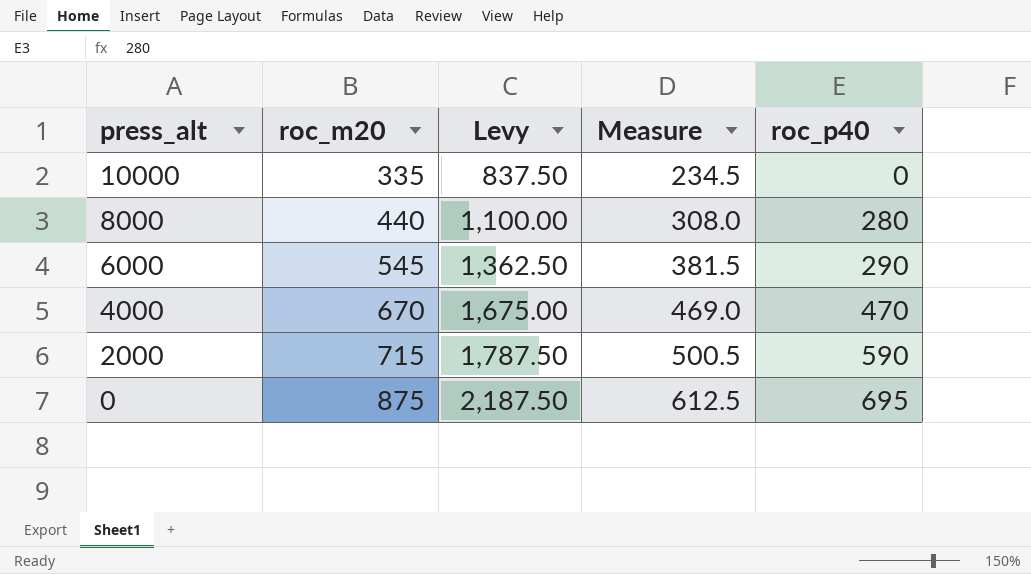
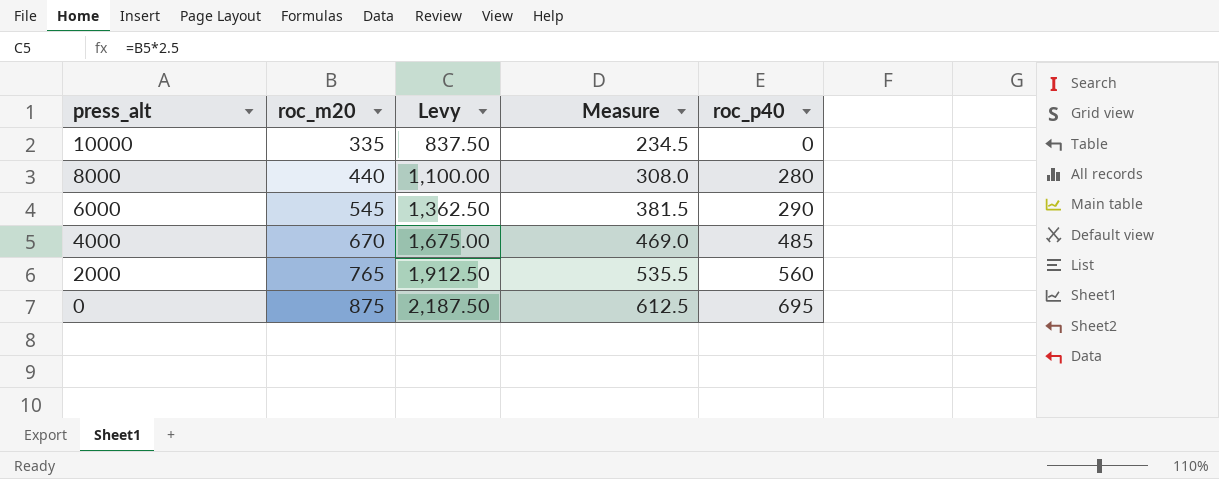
4000 | roc_p40: 470 -> 485
2000 | roc_m20: 715 -> 765
2000 | Levy: 1,787.50 -> 1,912.50
2000 | Measure: 500.5 -> 535.5
2000 | roc_p40: 590 -> 560

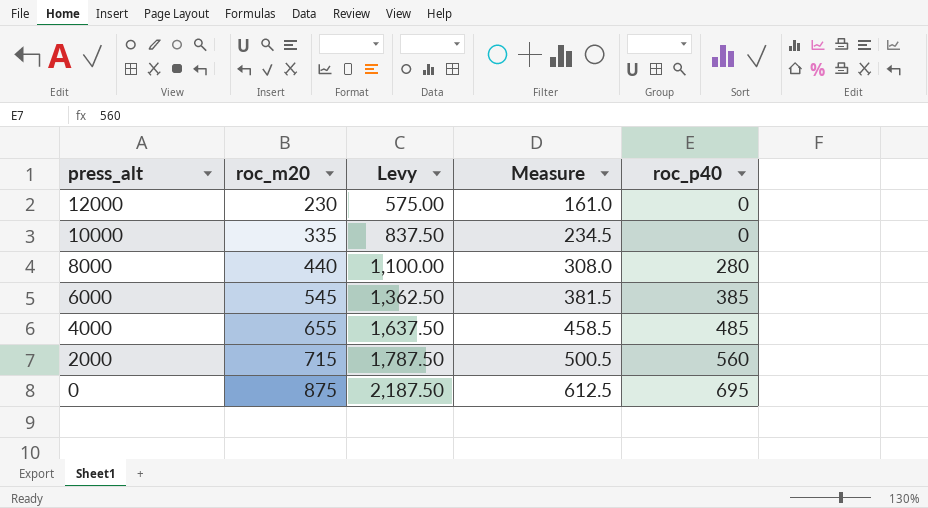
row 12000: none -> 230 | 575.00 | 161.0 | 0
6000 | roc_p40: 290 -> 385
4000 | roc_m20: 670 -> 655
4000 | Levy: 1,675.00 -> 1,637.50
4000 | Measure: 469.0 -> 458.5
2000 | roc_m20: 765 -> 715
2000 | Levy: 1,912.50 -> 1,787.50
2000 | Measure: 535.5 -> 500.5

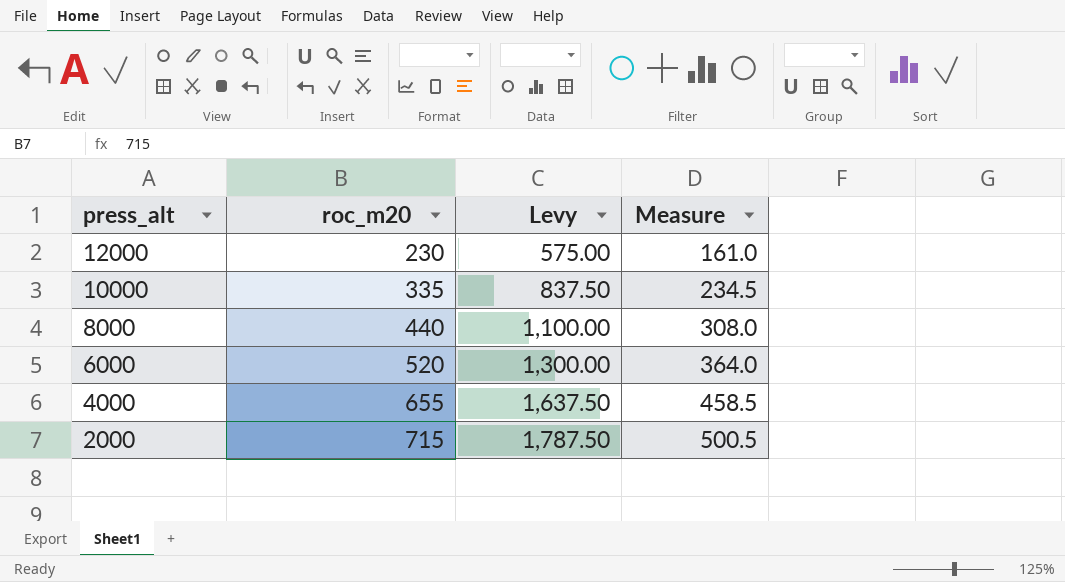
column roc_p40 | position: 5 -> none
row 0: 875 | 2,187.50 | 612.5 | 695 -> none
6000 | roc_m20: 545 -> 520
6000 | Levy: 1,362.50 -> 1,300.00
6000 | Measure: 381.5 -> 364.0

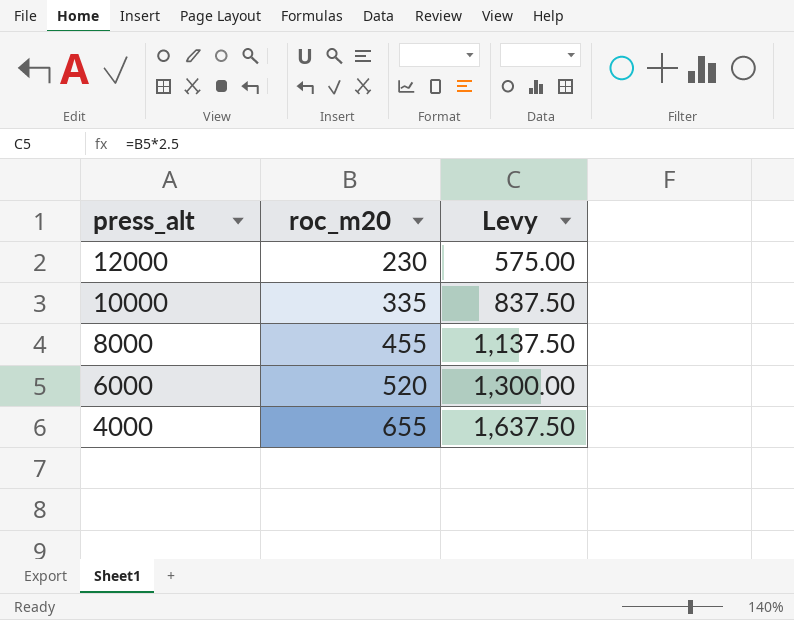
column Measure | formula: [roc_m20] * 0.7 -> none
row 2000: 715 | 1,787.50 | 500.5 -> none
8000 | roc_m20: 440 -> 455
8000 | Levy: 1,100.00 -> 1,137.50

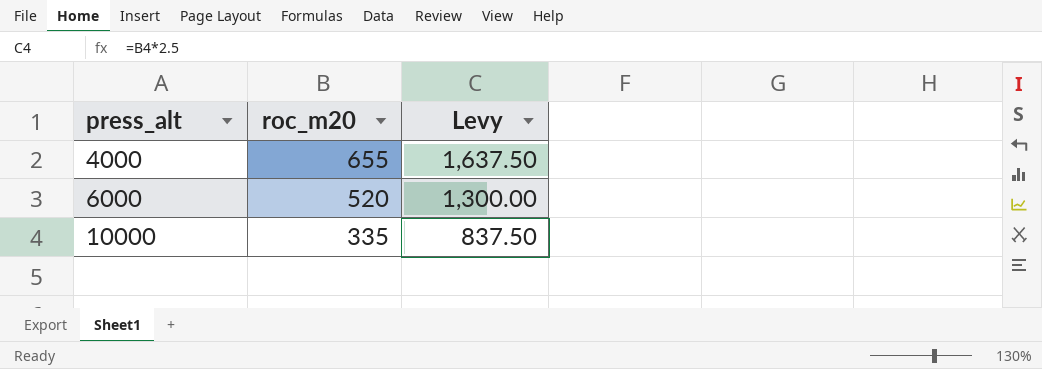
row order: press_alt descending -> press_alt ascending
row 12000: 230 | 575.00 -> none
row 8000: 455 | 1,137.50 -> none

